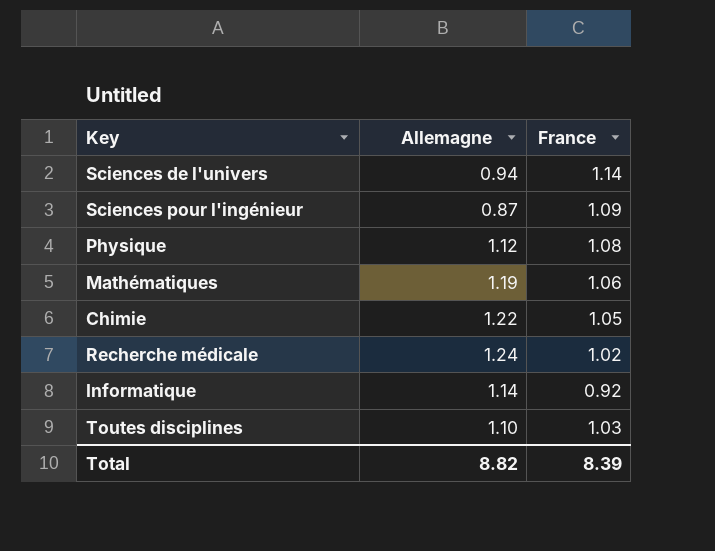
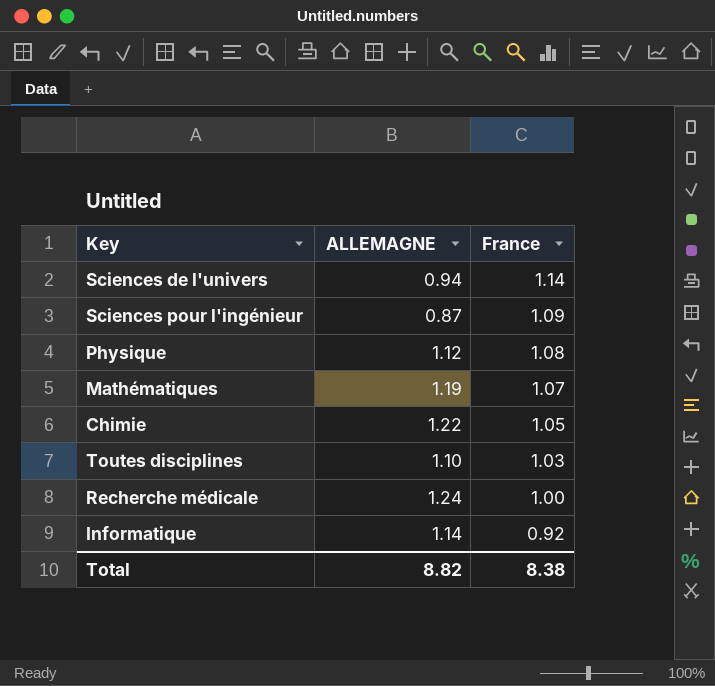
row order: none -> France descending
column name: Allemagne -> ALLEMAGNE
Mathématiques | France: 1.06 -> 1.07
Recherche médicale | France: 1.02 -> 1.00
Total | France: 8.39 -> 8.38

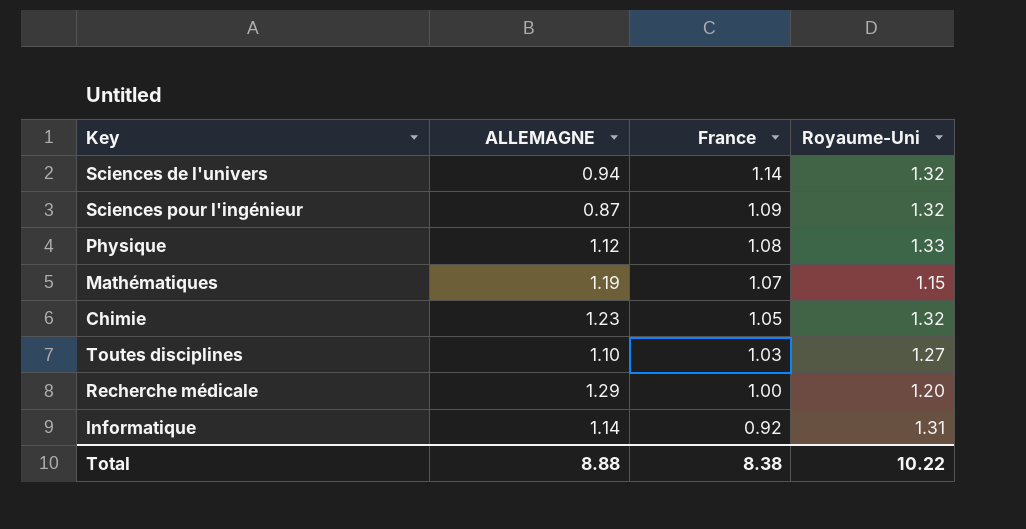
column Royaume-Uni | position: none -> 4
Chimie | ALLEMAGNE: 1.22 -> 1.23
Recherche médicale | ALLEMAGNE: 1.24 -> 1.29
Total | ALLEMAGNE: 8.82 -> 8.88

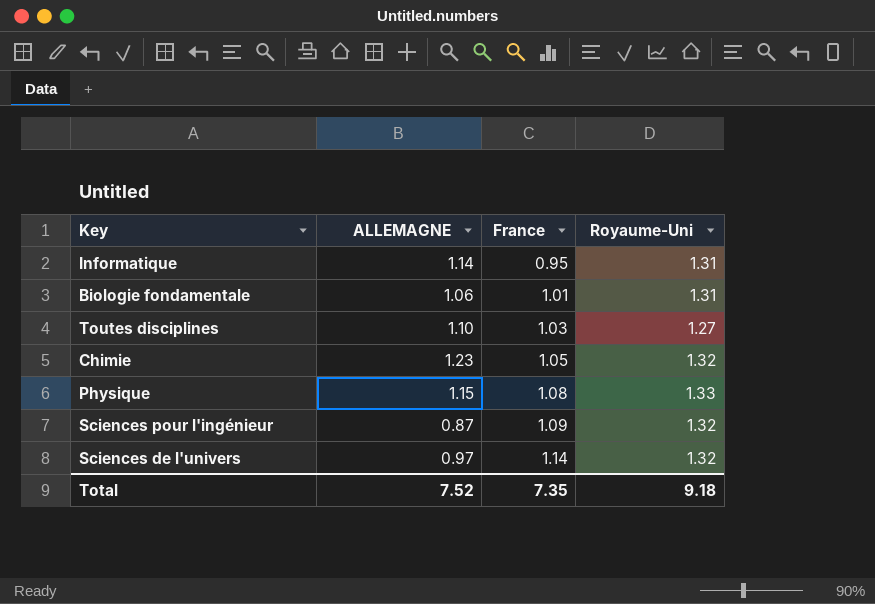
row order: France descending -> France ascending
row Mathématiques: 1.19 | 1.07 | 1.15 -> none
row Recherche médicale: 1.29 | 1.00 | 1.20 -> none
Informatique | France: 0.92 -> 0.95
row Biologie fondamentale: none -> 1.06 | 1.01 | 1.31
Physique | ALLEMAGNE: 1.12 -> 1.15
Sciences de l'univers | ALLEMAGNE: 0.94 -> 0.97
Total | ALLEMAGNE: 8.88 -> 7.52
Total | France: 8.38 -> 7.35
Total | Royaume-Uni: 10.22 -> 9.18

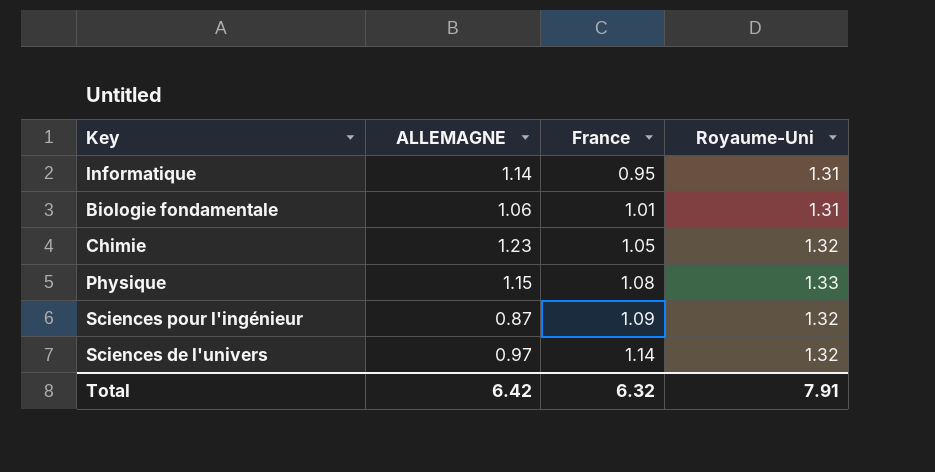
row Toutes disciplines: 1.10 | 1.03 | 1.27 -> none
Total | ALLEMAGNE: 7.52 -> 6.42
Total | France: 7.35 -> 6.32
Total | Royaume-Uni: 9.18 -> 7.91

